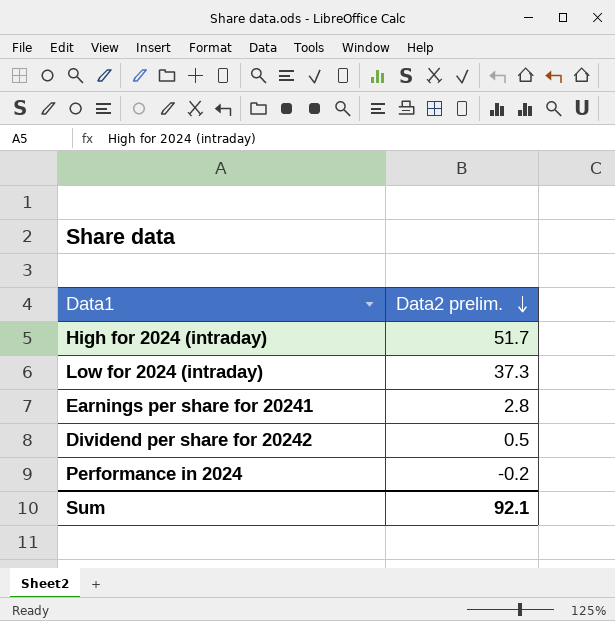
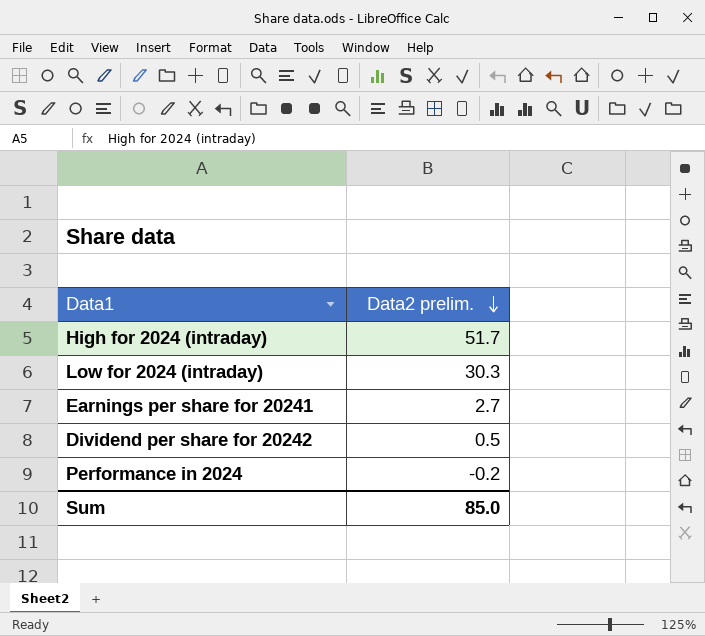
Low for 2024 (intraday) | Data2 prelim.: 37.3 -> 30.3
Earnings per share for 20241 | Data2 prelim.: 2.8 -> 2.7
Sum | Data2 prelim.: 92.1 -> 85.0

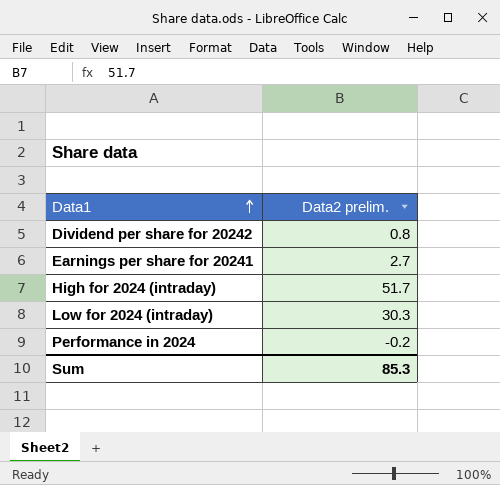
row order: Data2 prelim. descending -> Data1 ascending
Dividend per share for 20242 | Data2 prelim.: 0.5 -> 0.8
Sum | Data2 prelim.: 85.0 -> 85.3

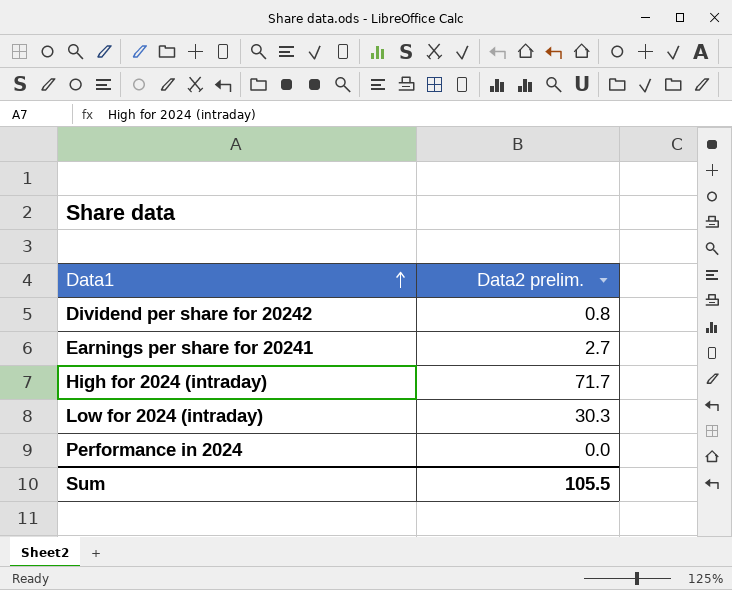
High for 2024 (intraday) | Data2 prelim.: 51.7 -> 71.7
Performance in 2024 | Data2 prelim.: -0.2 -> 0.0
Sum | Data2 prelim.: 85.3 -> 105.5

